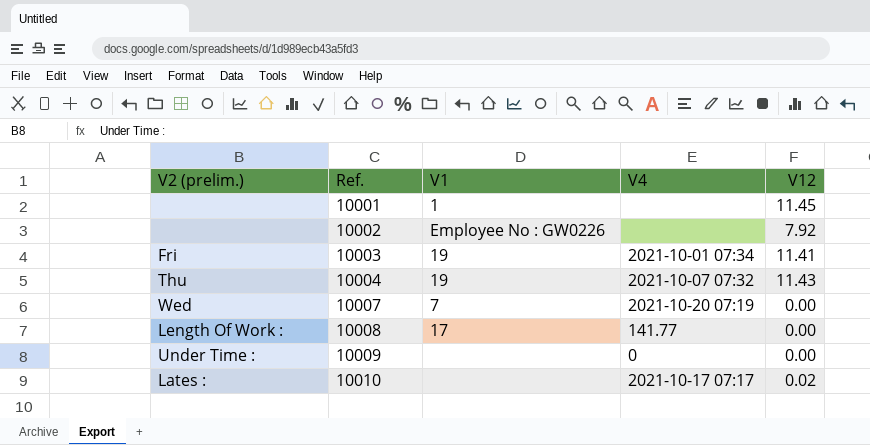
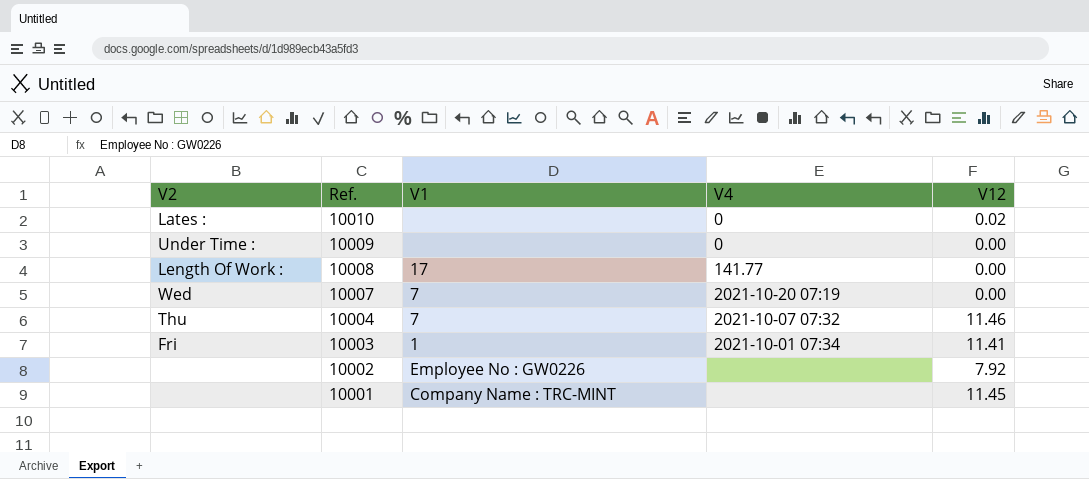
row order: Ref. ascending -> Ref. descending
column name: V2 (prelim.) -> V2
10010 | V4: 2021-10-17 07:17 -> 0
10004 | V1: 19 -> 7
10004 | V12: 11.43 -> 11.46
10003 | V1: 19 -> 1
10001 | V1: 1 -> Company Name : TRC-MINT

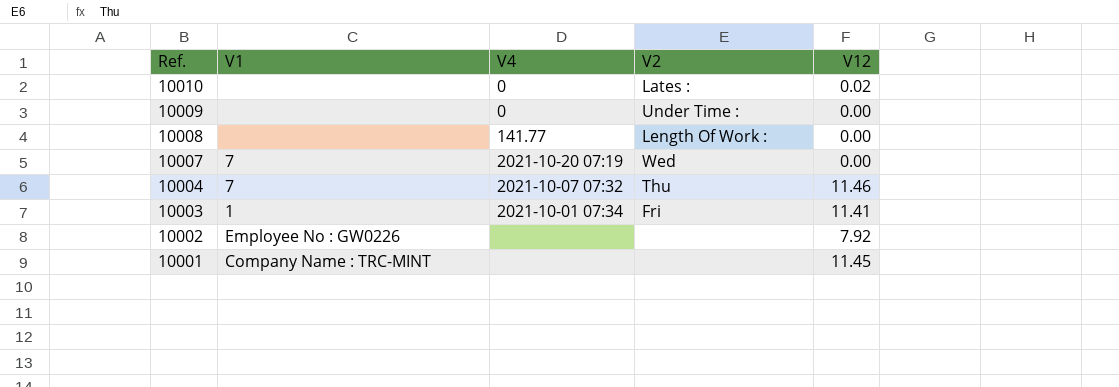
column V2 | position: 1 -> 4
10008 | V1: 17 -> none

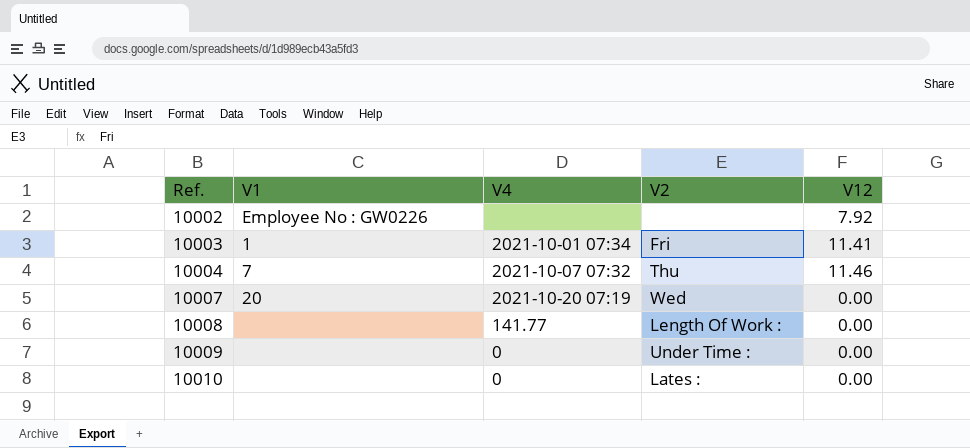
row order: Ref. descending -> Ref. ascending
row 10001: Company Name : TRC-MINT | none | none | 11.45 -> none
10007 | V1: 7 -> 20
10010 | V12: 0.02 -> 0.00

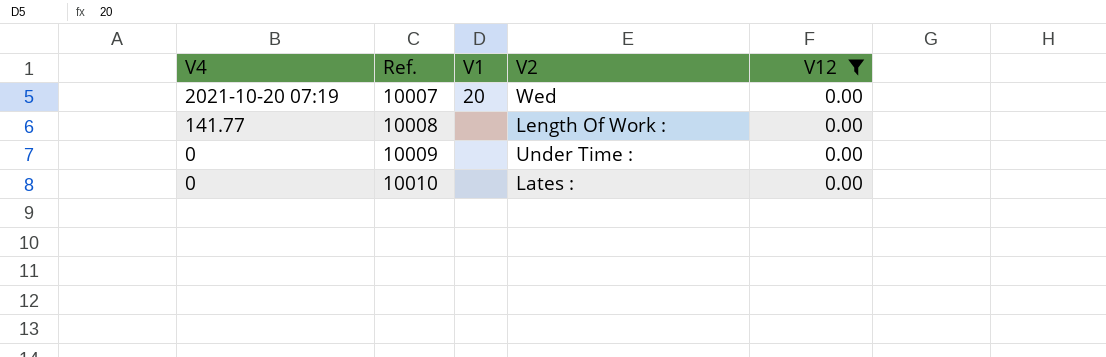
filter: none -> V12 = 0.00
column V4 | position: 3 -> 1

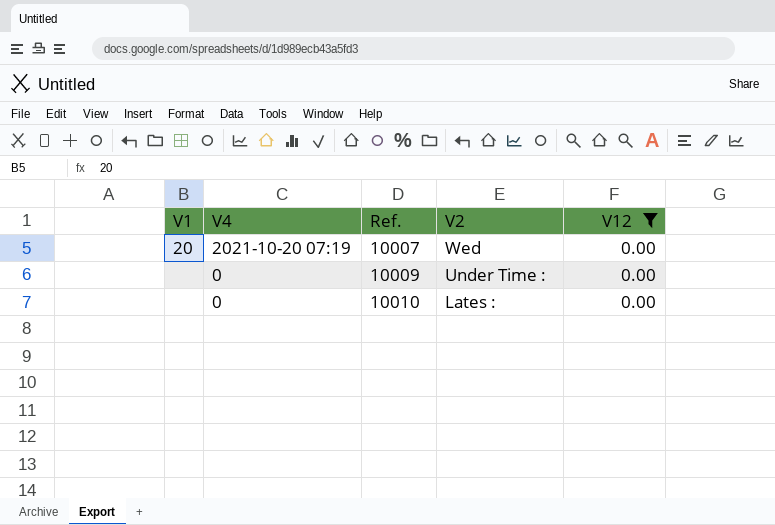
column V1 | position: 3 -> 1
row 10008: 141.77 | none | Length Of Work : | 0.00 -> none

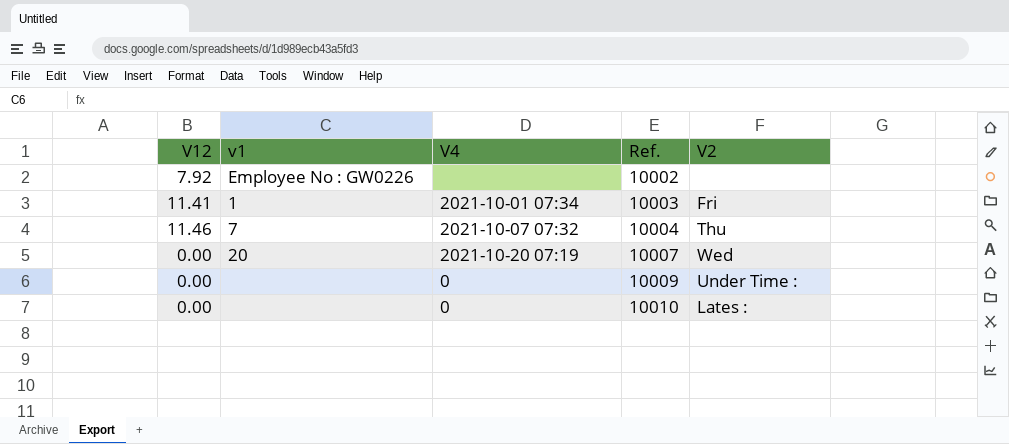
filter: V12 = 0.00 -> none
column V12 | position: 5 -> 1
column name: V1 -> v1

